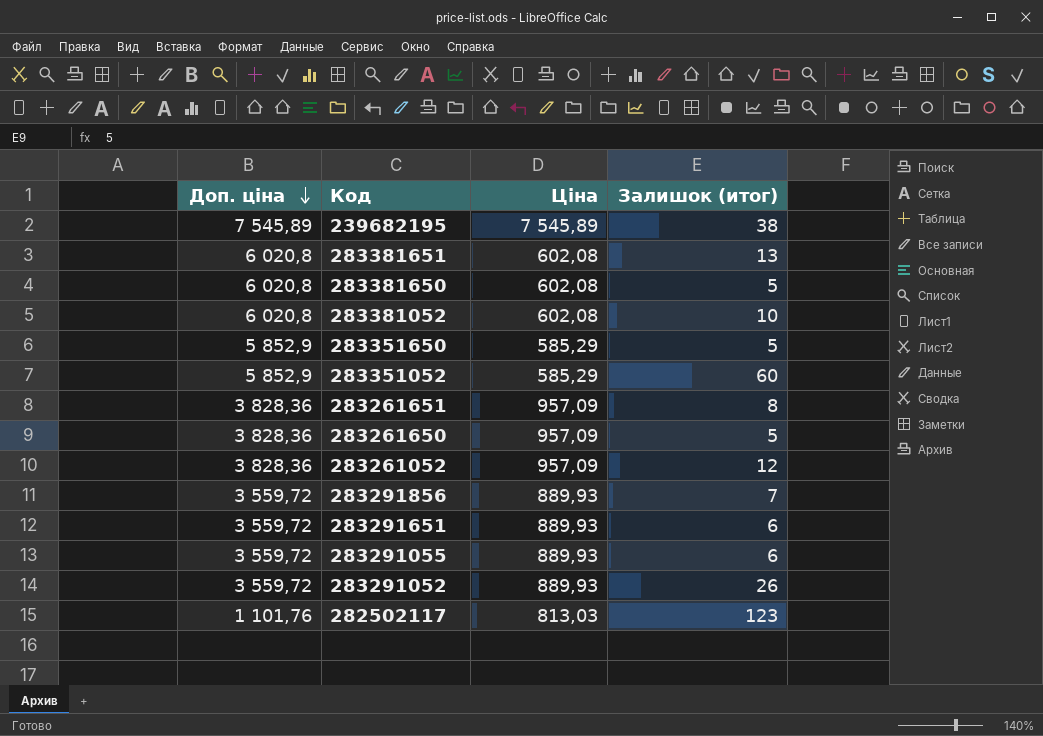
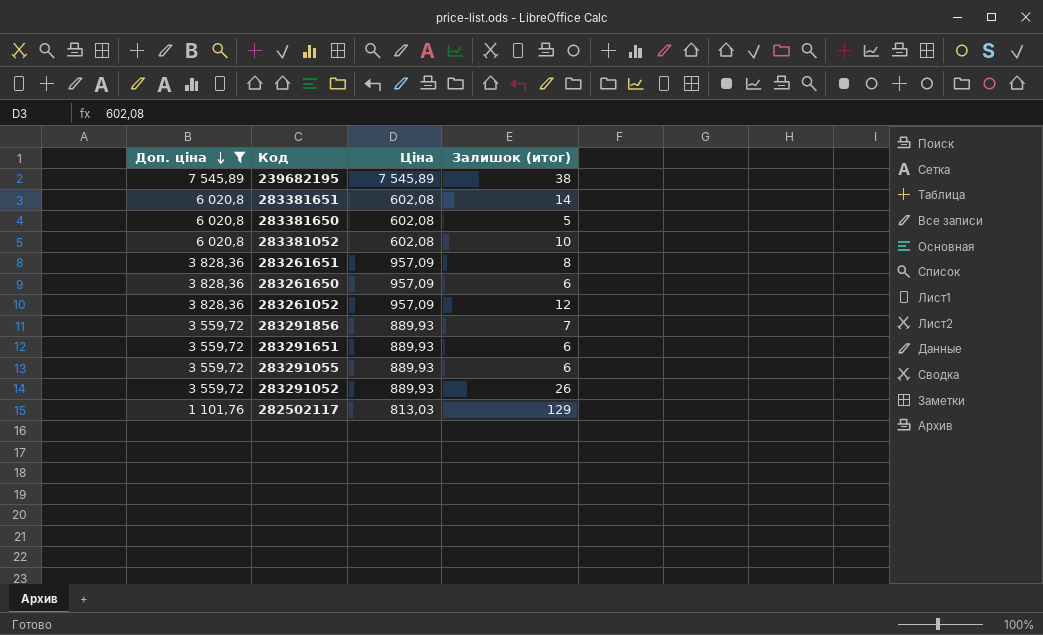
filter: none -> Доп. ціна != 5 852,9
283381651 | Залишок (итог): 13 -> 14
283261650 | Залишок (итог): 5 -> 6
282502117 | Залишок (итог): 123 -> 129

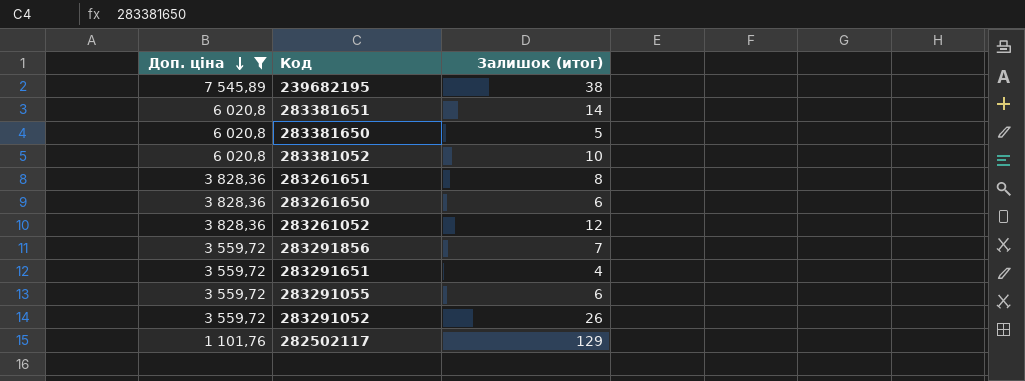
column Ціна | position: 3 -> none
283291651 | Залишок (итог): 6 -> 4

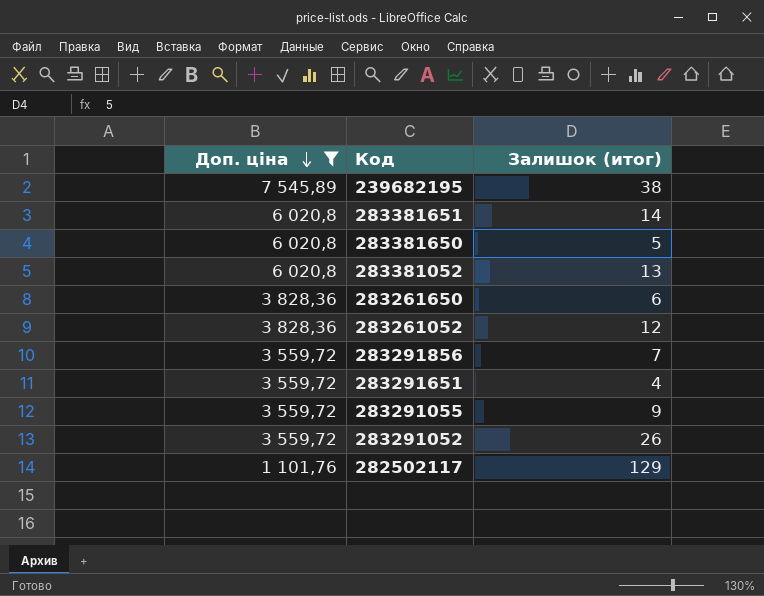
row 283261651: 3 828,36 | 8 -> none
283381052 | Залишок (итог): 10 -> 13
283291055 | Залишок (итог): 6 -> 9

